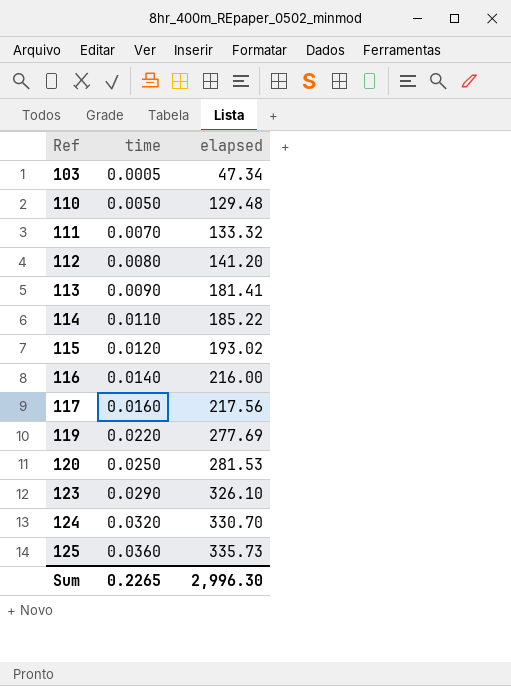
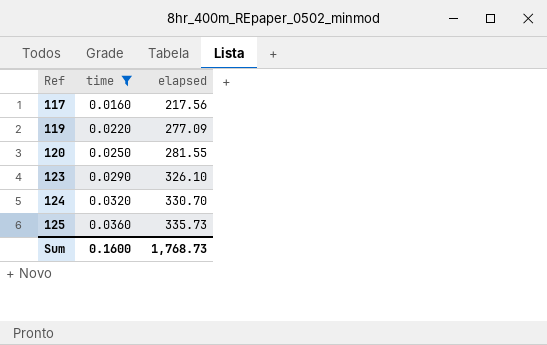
filter: none -> time >= 0.0160
119 | elapsed: 277.69 -> 277.09
120 | elapsed: 281.53 -> 281.55
Sum | time: 0.2265 -> 0.1600
Sum | elapsed: 2,996.30 -> 1,768.73

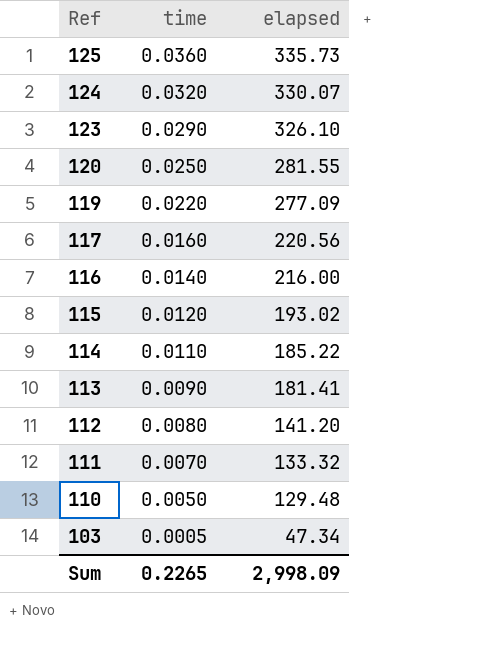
filter: time >= 0.0160 -> none
row order: Ref ascending -> Ref descending
124 | elapsed: 330.70 -> 330.07
117 | elapsed: 217.56 -> 220.56
Sum | time: 0.1600 -> 0.2265
Sum | elapsed: 1,768.73 -> 2,998.09

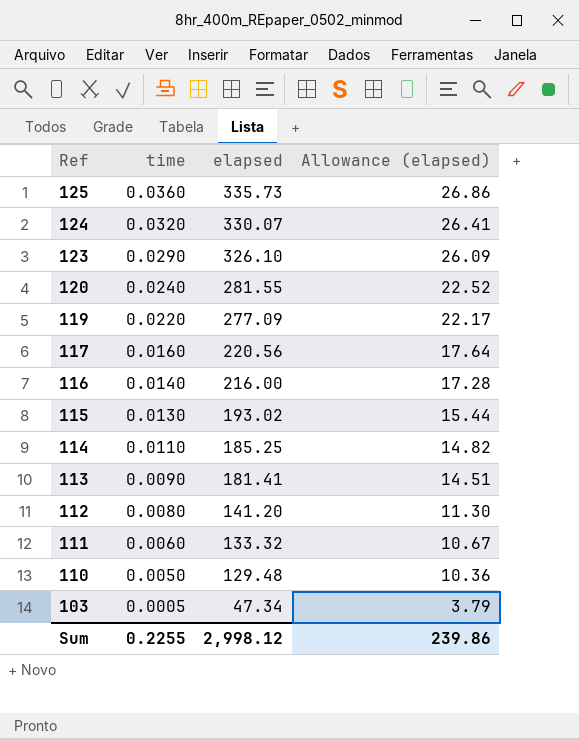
column Allowance (elapsed) | formula: none -> [elapsed] * 0.08
120 | time: 0.0250 -> 0.0240
115 | time: 0.0120 -> 0.0130
114 | elapsed: 185.22 -> 185.25
111 | time: 0.0070 -> 0.0060
Sum | time: 0.2265 -> 0.2255
Sum | elapsed: 2,998.09 -> 2,998.12

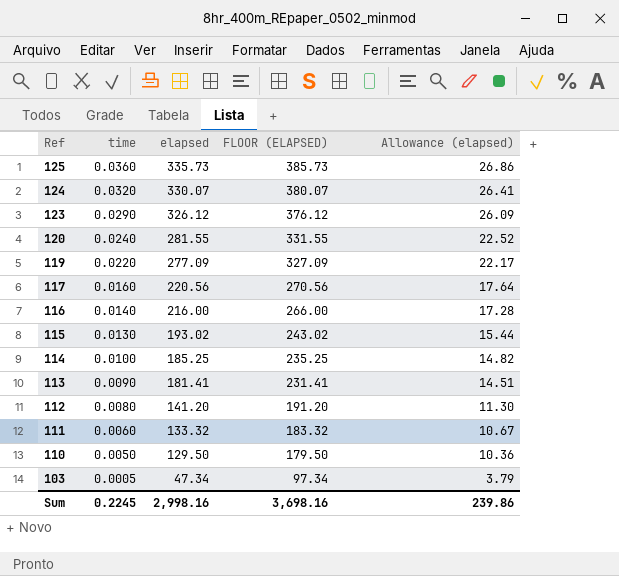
column FLOOR (ELAPSED) | formula: none -> [elapsed] + 50
123 | elapsed: 326.10 -> 326.12
114 | time: 0.0110 -> 0.0100
110 | elapsed: 129.48 -> 129.50
Sum | time: 0.2255 -> 0.2245
Sum | elapsed: 2,998.12 -> 2,998.16

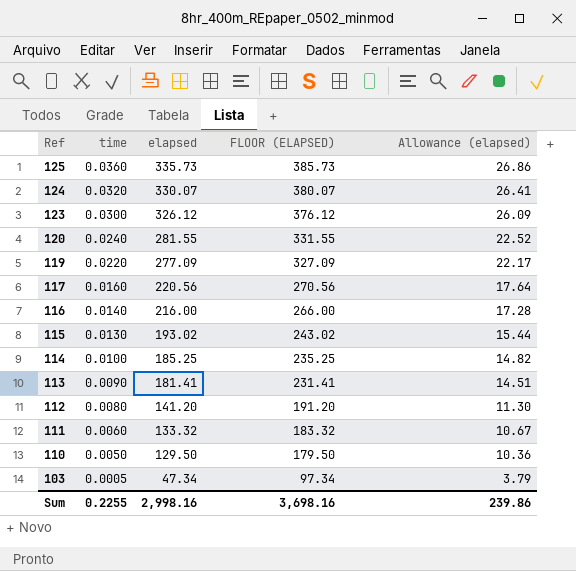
123 | time: 0.0290 -> 0.0300
Sum | time: 0.2245 -> 0.2255

